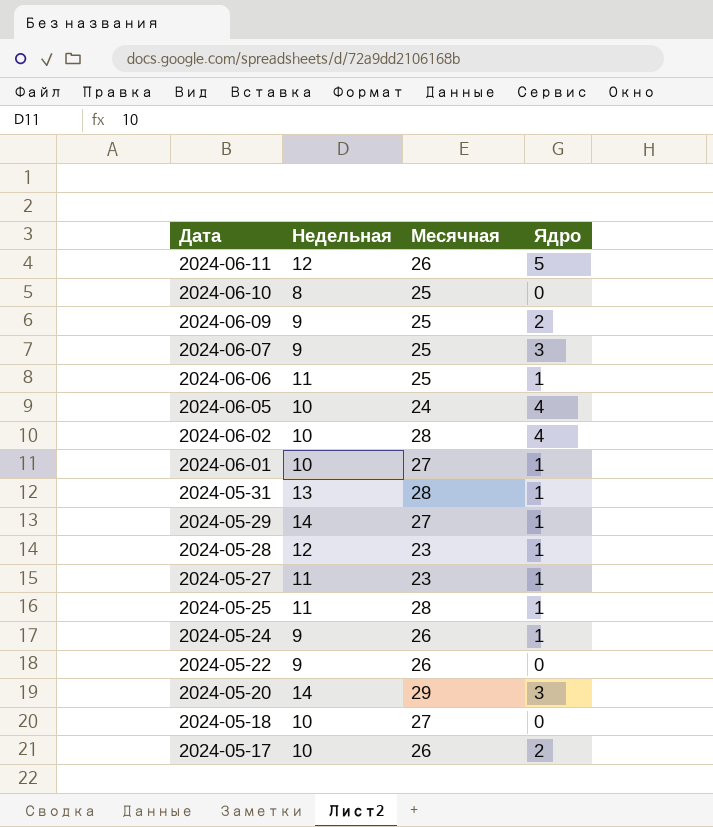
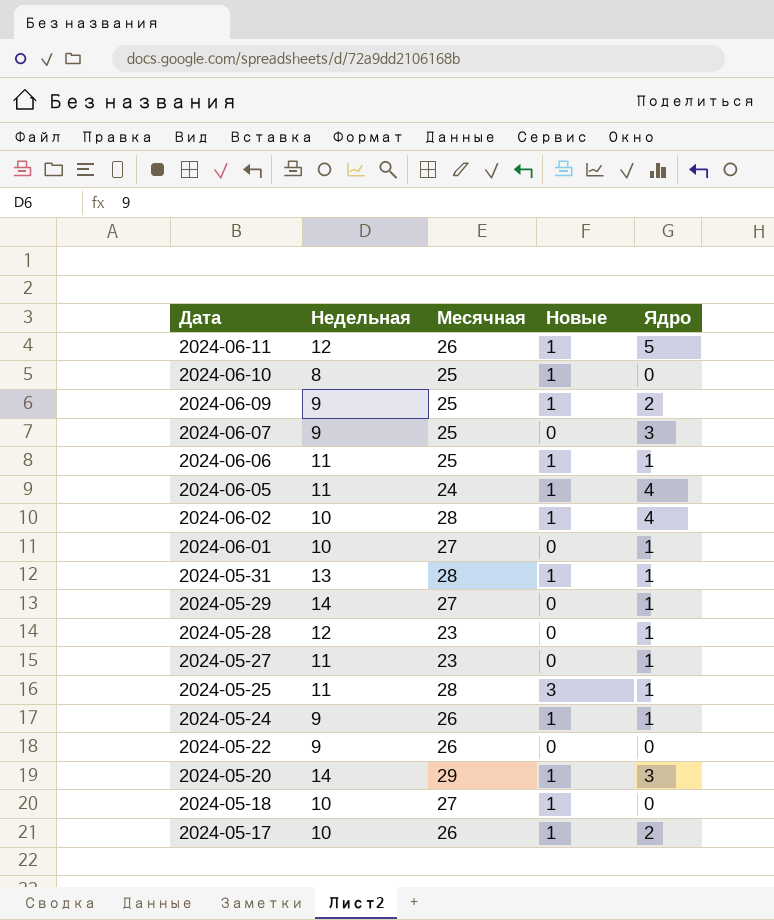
column Новые | position: none -> 4
2024-06-05 | Недельная: 10 -> 11

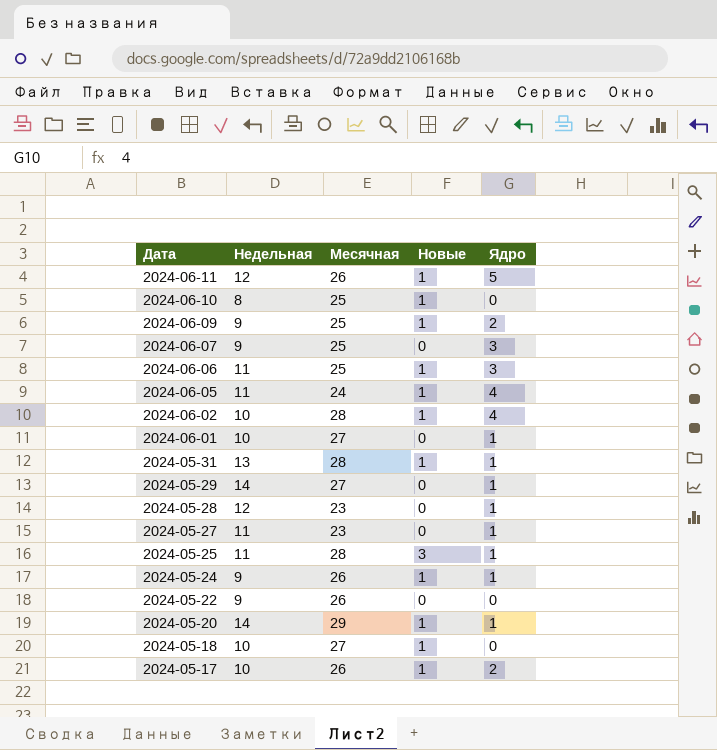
2024-06-06 | Ядро: 1 -> 3
2024-05-20 | Ядро: 3 -> 1

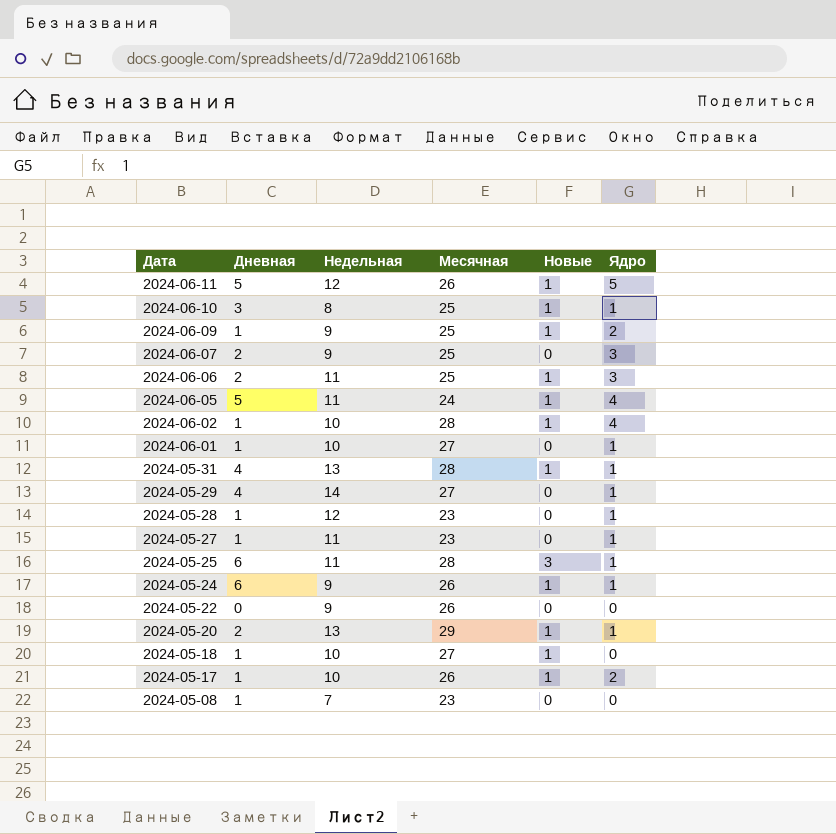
column Дневная | position: none -> 2
2024-06-10 | Ядро: 0 -> 1
2024-05-20 | Недельная: 14 -> 13
row 2024-05-08: none -> 1 | 7 | 23 | 0 | 0

